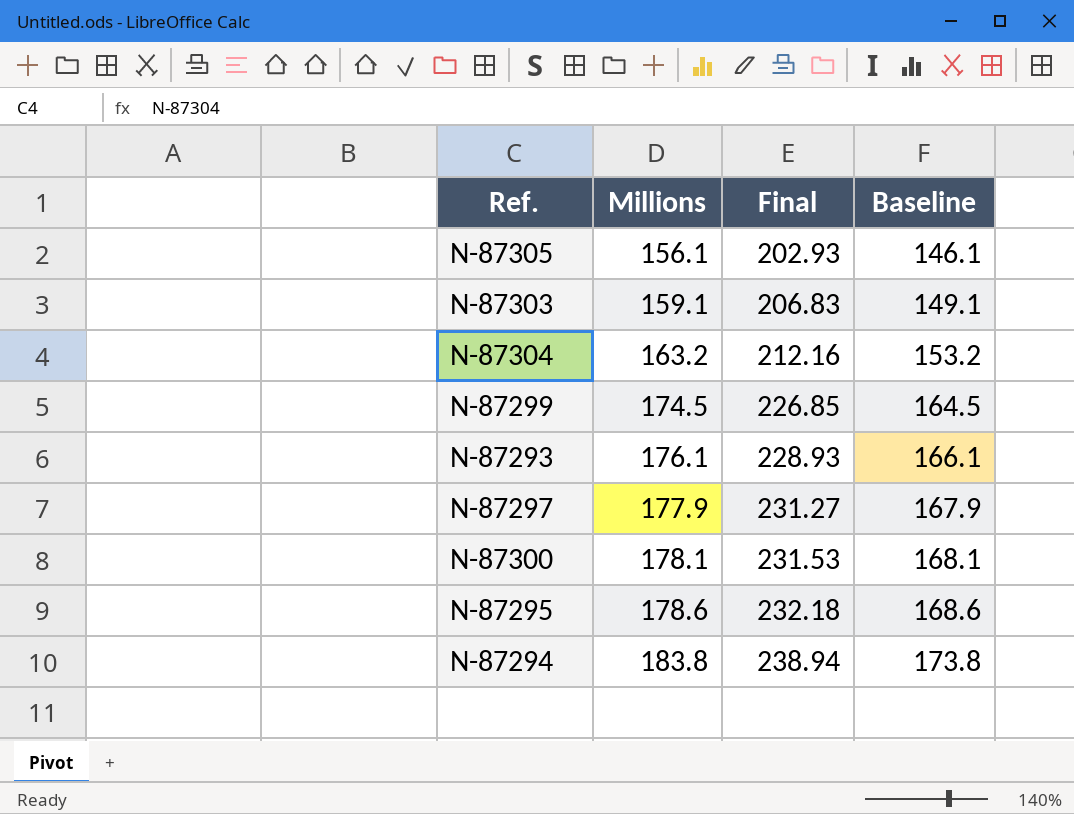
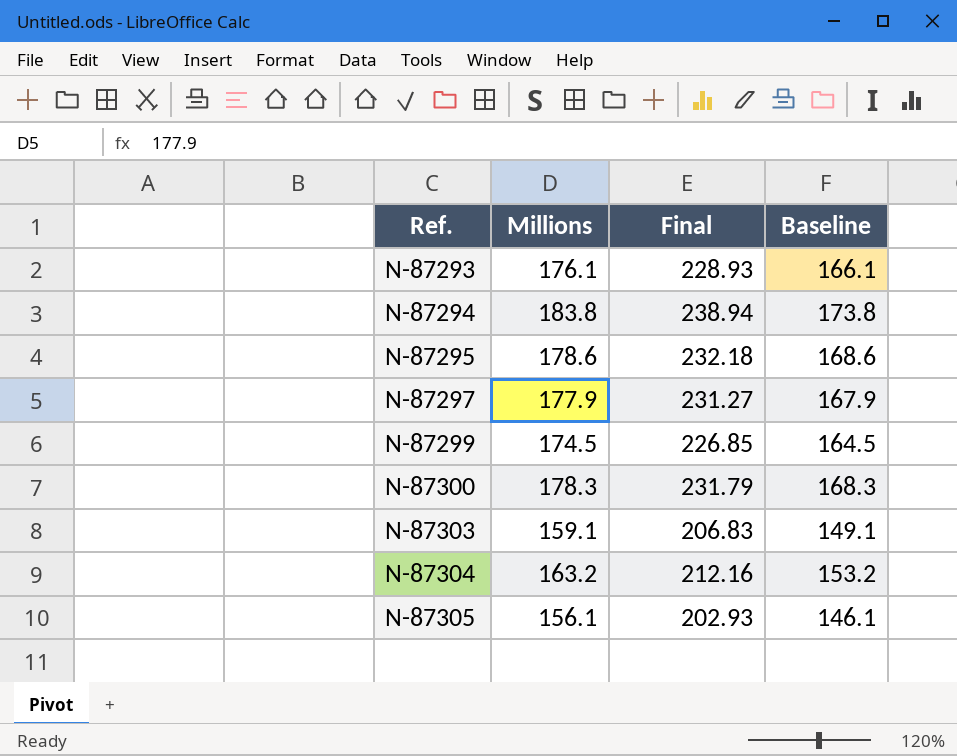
row order: Millions ascending -> Ref. ascending
N-87300 | Millions: 178.1 -> 178.3
N-87300 | Final: 231.53 -> 231.79
N-87300 | Baseline: 168.1 -> 168.3

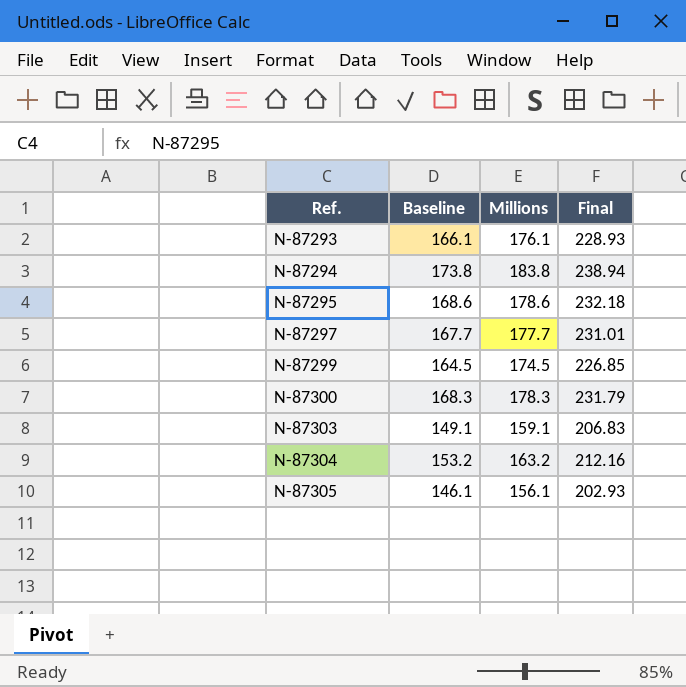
column Baseline | position: 4 -> 2
N-87297 | Baseline: 167.9 -> 167.7
N-87297 | Millions: 177.9 -> 177.7
N-87297 | Final: 231.27 -> 231.01

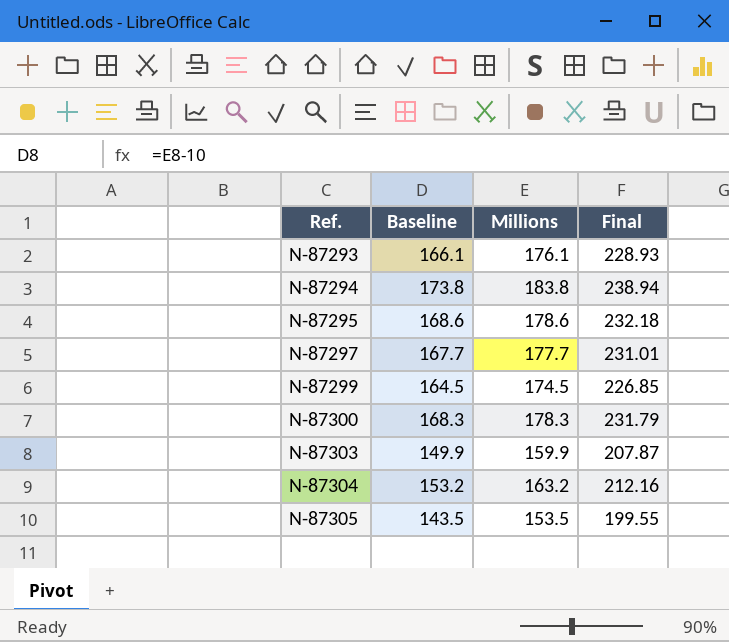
N-87303 | Baseline: 149.1 -> 149.9
N-87303 | Millions: 159.1 -> 159.9
N-87303 | Final: 206.83 -> 207.87
N-87305 | Baseline: 146.1 -> 143.5
N-87305 | Millions: 156.1 -> 153.5
N-87305 | Final: 202.93 -> 199.55

